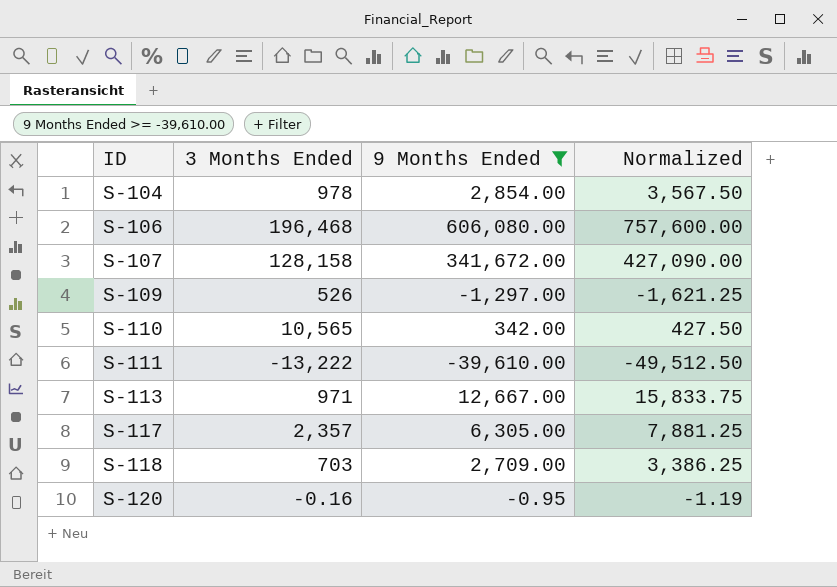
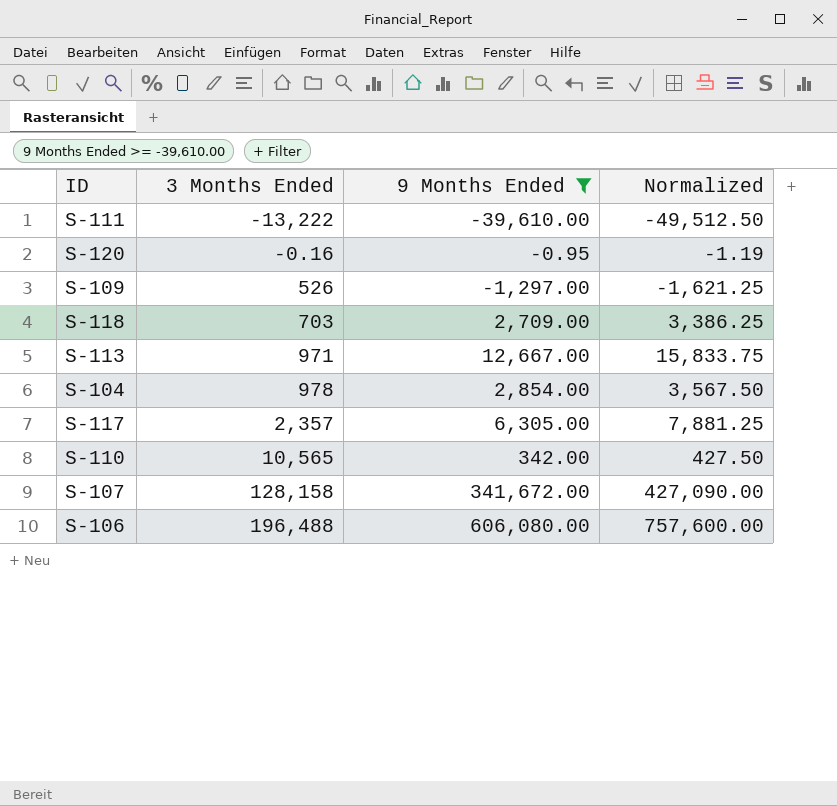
row order: ID ascending -> 3 Months Ended ascending
S-106 | 3 Months Ended: 196,468 -> 196,488

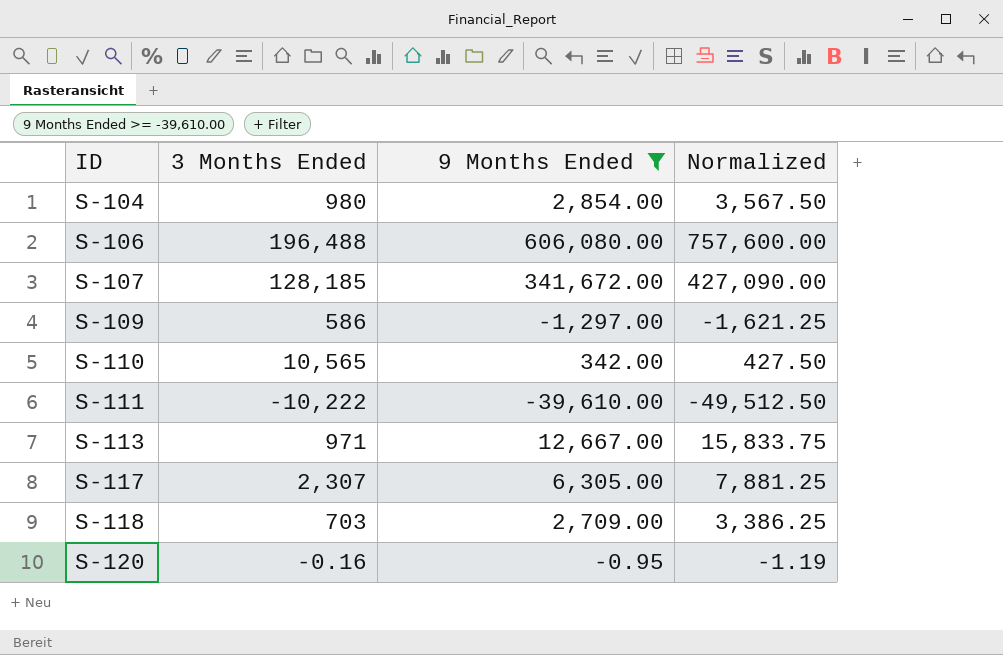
row order: 3 Months Ended ascending -> ID ascending
S-104 | 3 Months Ended: 978 -> 980
S-107 | 3 Months Ended: 128,158 -> 128,185
S-109 | 3 Months Ended: 526 -> 586
S-111 | 3 Months Ended: -13,222 -> -10,222
S-117 | 3 Months Ended: 2,357 -> 2,307

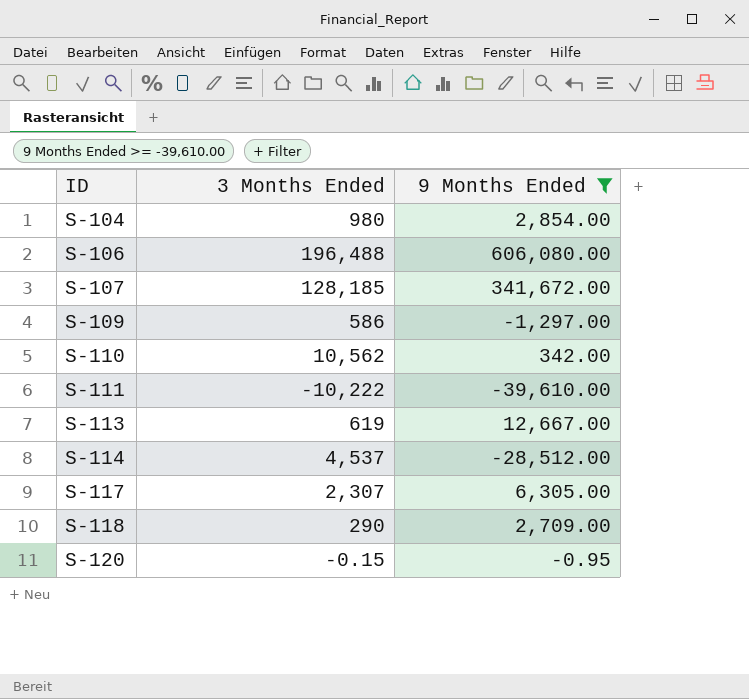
column Normalized | formula: [9 Months Ended] * 1.25 -> none
S-110 | 3 Months Ended: 10,565 -> 10,562
S-113 | 3 Months Ended: 971 -> 619
row S-114: none -> 4,537 | -28,512.00
S-118 | 3 Months Ended: 703 -> 290
S-120 | 3 Months Ended: -0.16 -> -0.15

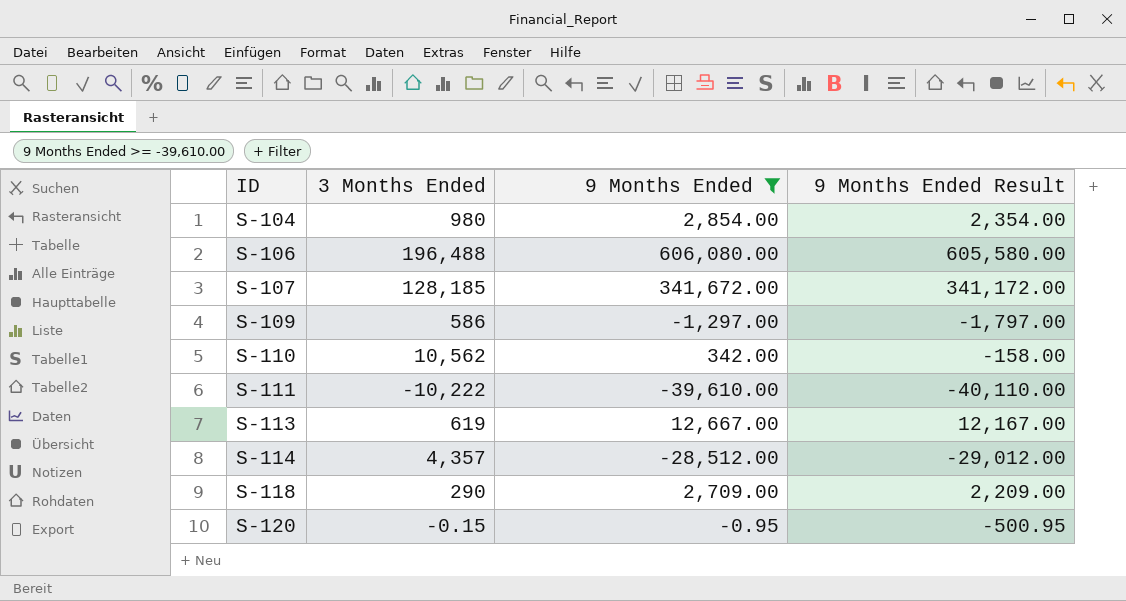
column 9 Months Ended Result | formula: none -> [9 Months Ended] - 500
row S-117: 2,307 | 6,305.00 -> none
S-114 | 3 Months Ended: 4,537 -> 4,357

